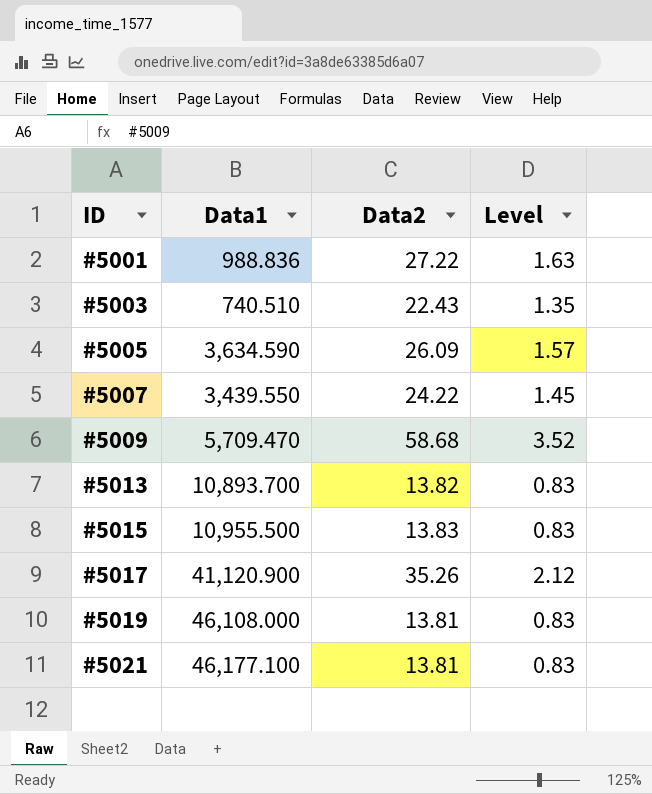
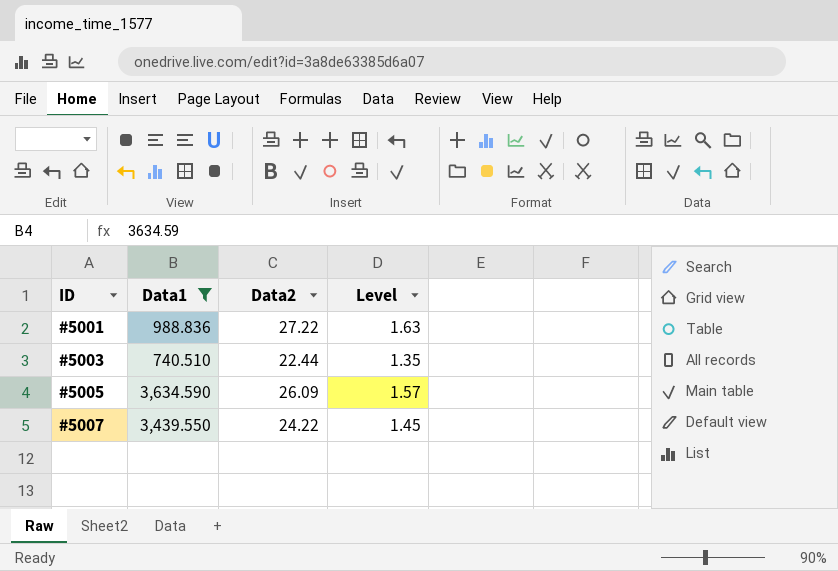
filter: none -> Data1 <= 3,634.590
#5003 | Data2: 22.43 -> 22.44

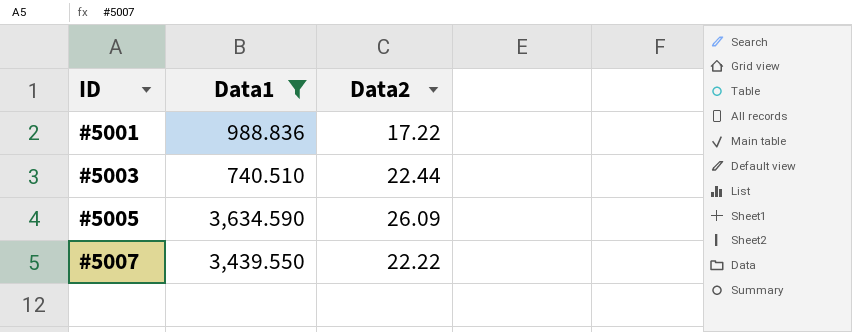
column Level | formula: [Data2] * 0.06 -> none
#5001 | Data2: 27.22 -> 17.22
#5007 | Data2: 24.22 -> 22.22

